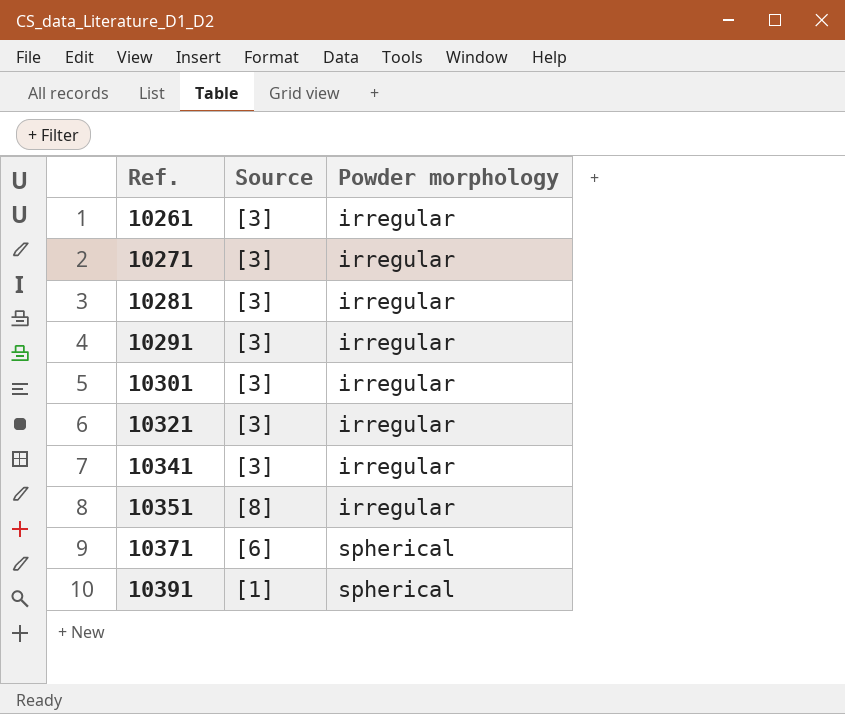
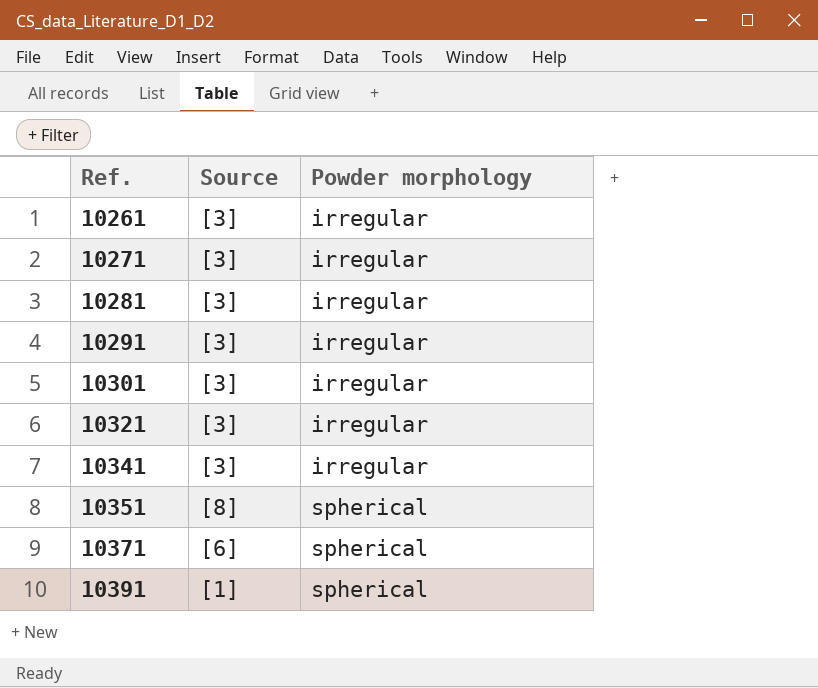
10351 | Powder morphology: irregular -> spherical

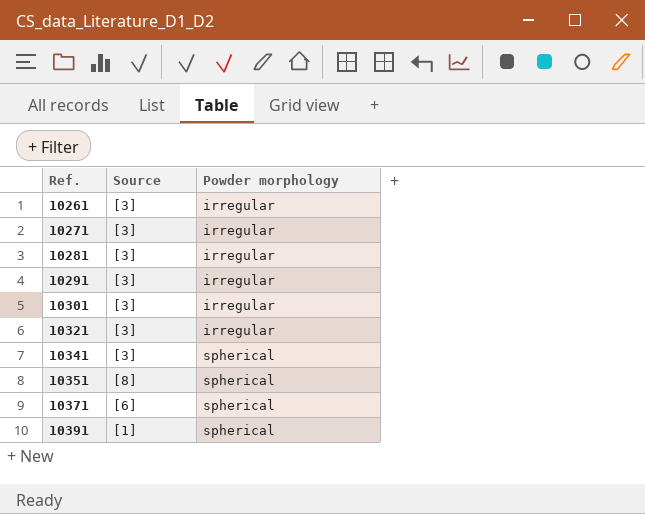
10341 | Powder morphology: irregular -> spherical

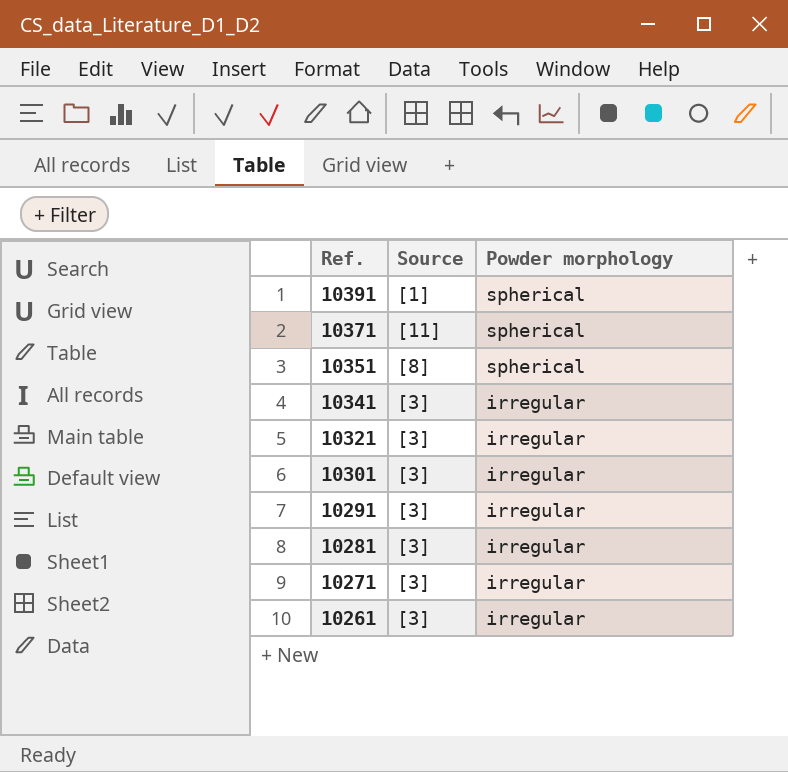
row order: Ref. ascending -> Ref. descending
10371 | Source: [6] -> [11]
10341 | Powder morphology: spherical -> irregular

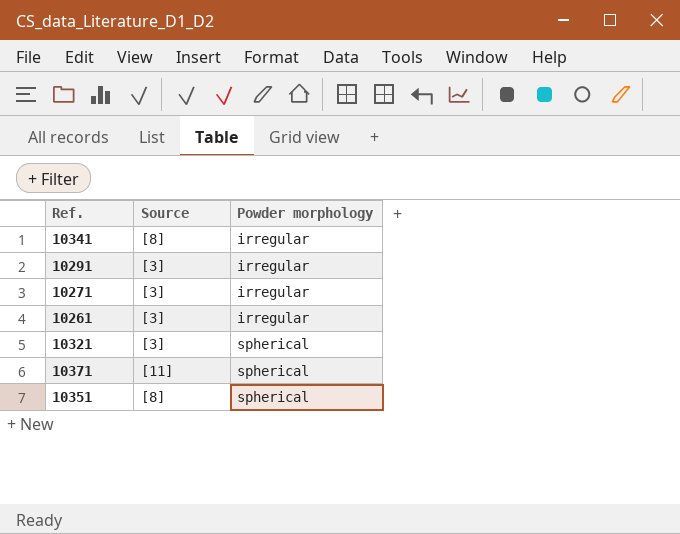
row order: Ref. descending -> Powder morphology ascending
row 10391: [1] | spherical -> none
row 10301: [3] | irregular -> none
row 10281: [3] | irregular -> none
10341 | Source: [3] -> [8]
10321 | Powder morphology: irregular -> spherical

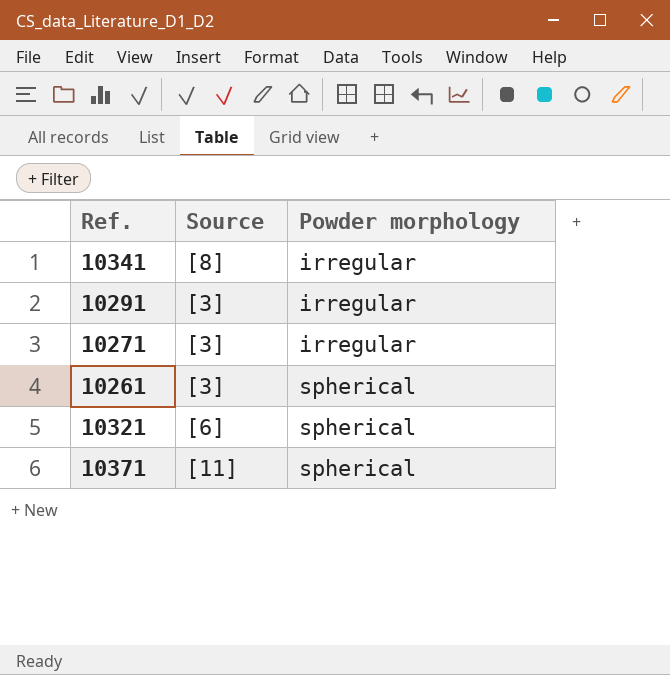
row 10351: [8] | spherical -> none
10261 | Powder morphology: irregular -> spherical
10321 | Source: [3] -> [6]

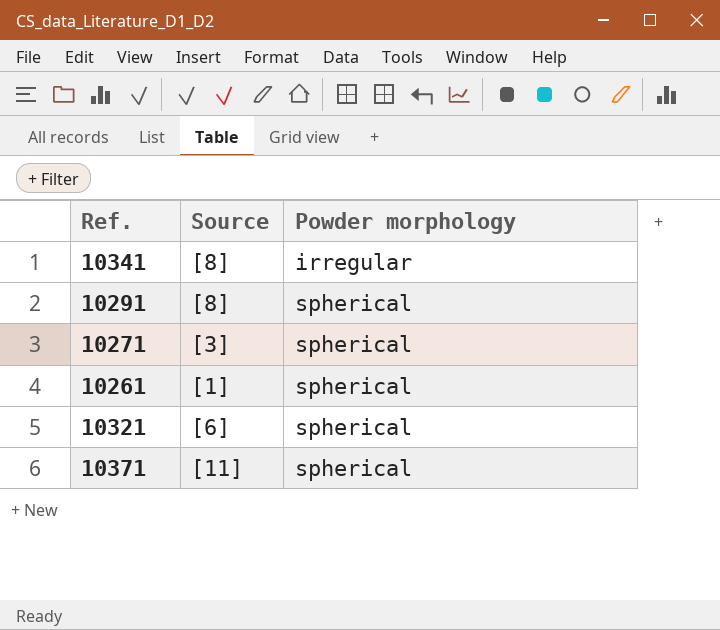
10291 | Source: [3] -> [8]
10291 | Powder morphology: irregular -> spherical
10271 | Powder morphology: irregular -> spherical
10261 | Source: [3] -> [1]

